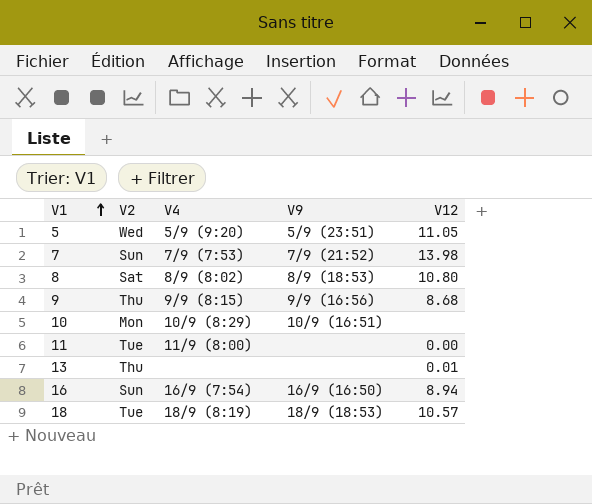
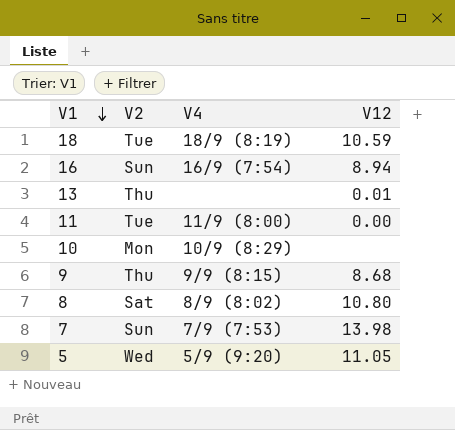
row order: V1 ascending -> V1 descending
column V9 | position: 4 -> none
18 | V12: 10.57 -> 10.59

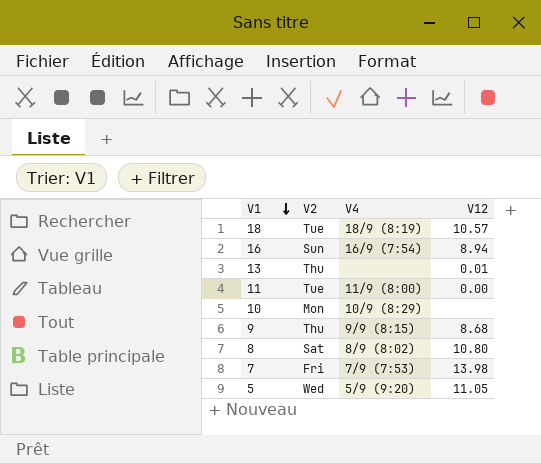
18 | V12: 10.59 -> 10.57
7 | V2: Sun -> Fri

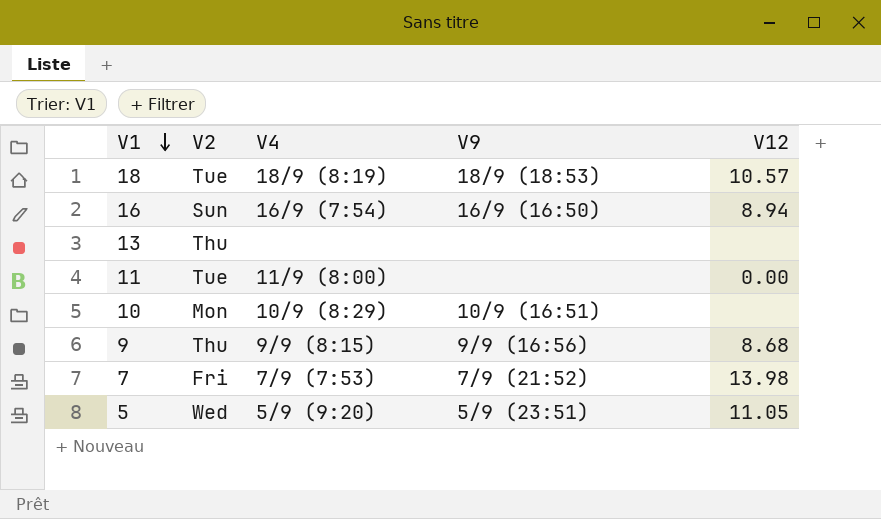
column V9 | position: none -> 4
row 8: Sat | 8/9 (8:02) | 10.80 -> none
13 | V12: 0.01 -> none

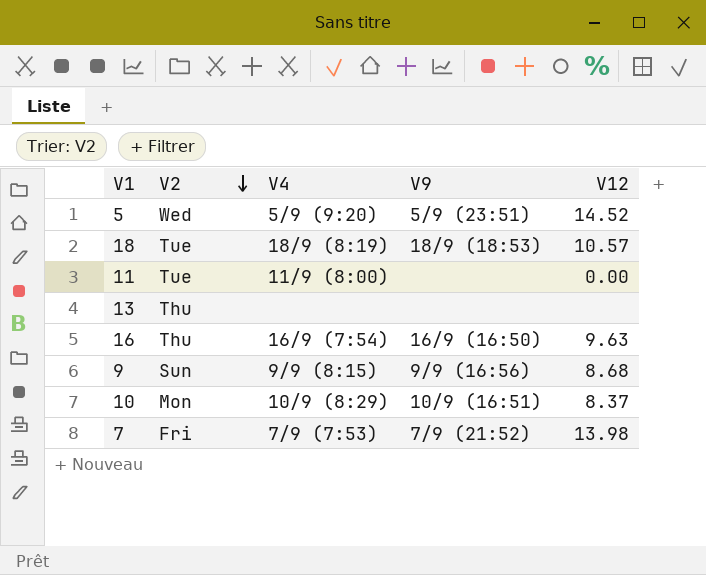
row order: V1 descending -> V2 descending
5 | V12: 11.05 -> 14.52
16 | V2: Sun -> Thu
16 | V12: 8.94 -> 9.63
9 | V2: Thu -> Sun
10 | V12: none -> 8.37

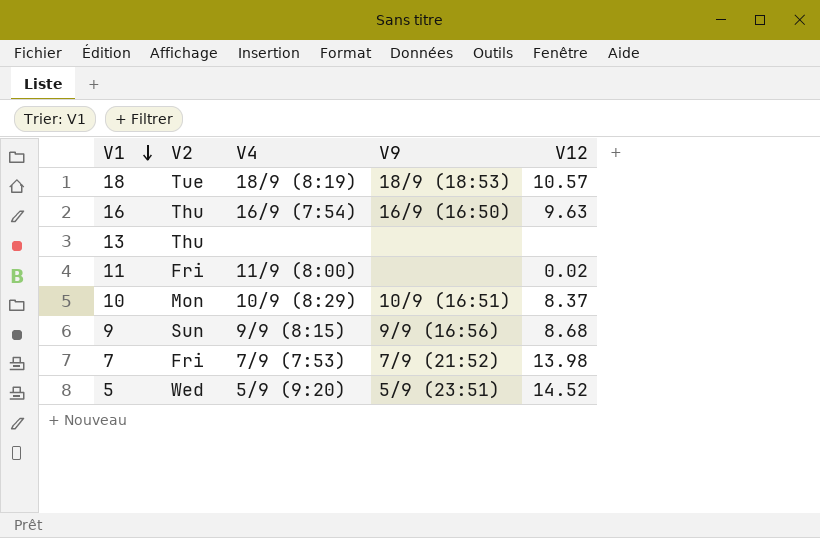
row order: V2 descending -> V1 descending
11 | V2: Tue -> Fri
11 | V12: 0.00 -> 0.02

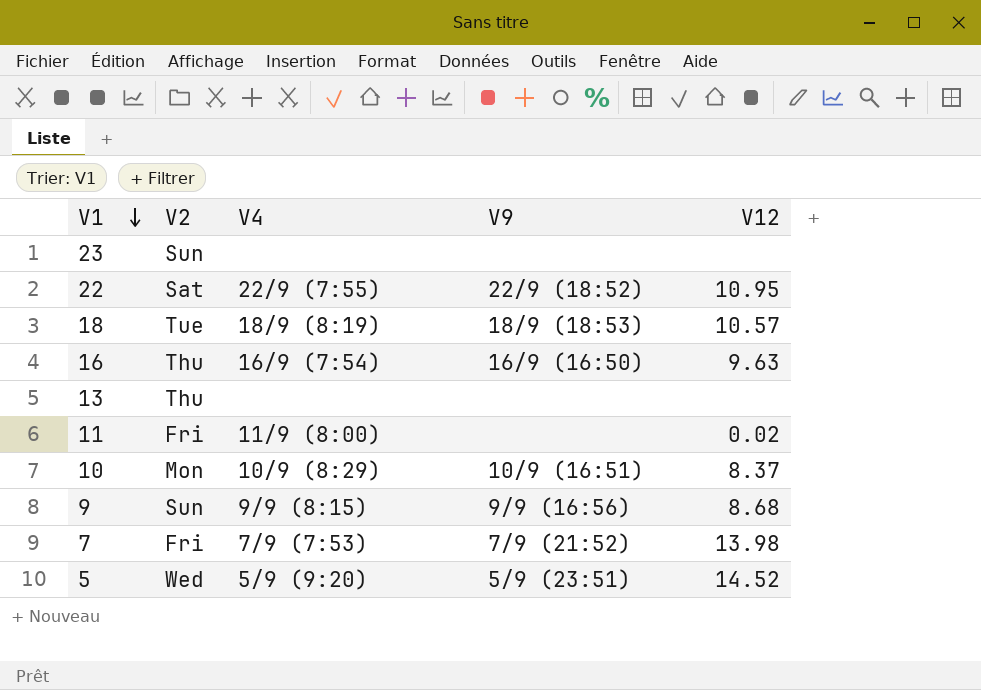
row 23: none -> Sun | none | none | none
row 22: none -> Sat | 22/9 (7:55) | 22/9 (18:52) | 10.95

